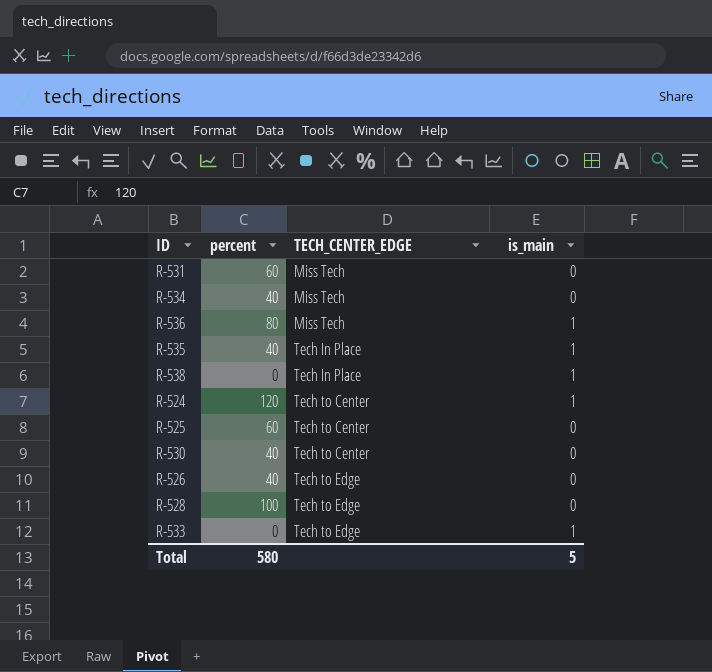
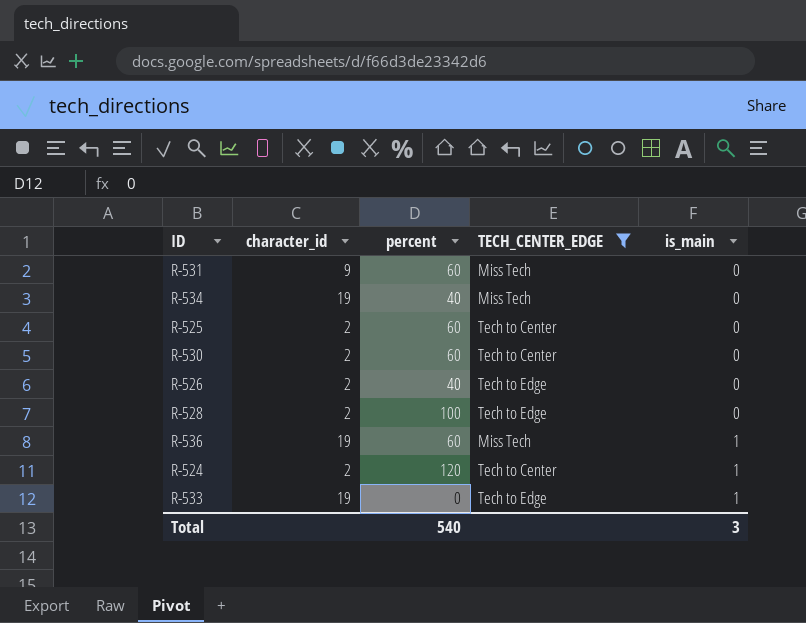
filter: none -> TECH_CENTER_EDGE != Tech In Place
row order: TECH_CENTER_EDGE ascending -> is_main ascending
column character_id | position: none -> 2
R-530 | percent: 40 -> 60
R-536 | percent: 80 -> 60
Total | percent: 580 -> 540
Total | is_main: 5 -> 3

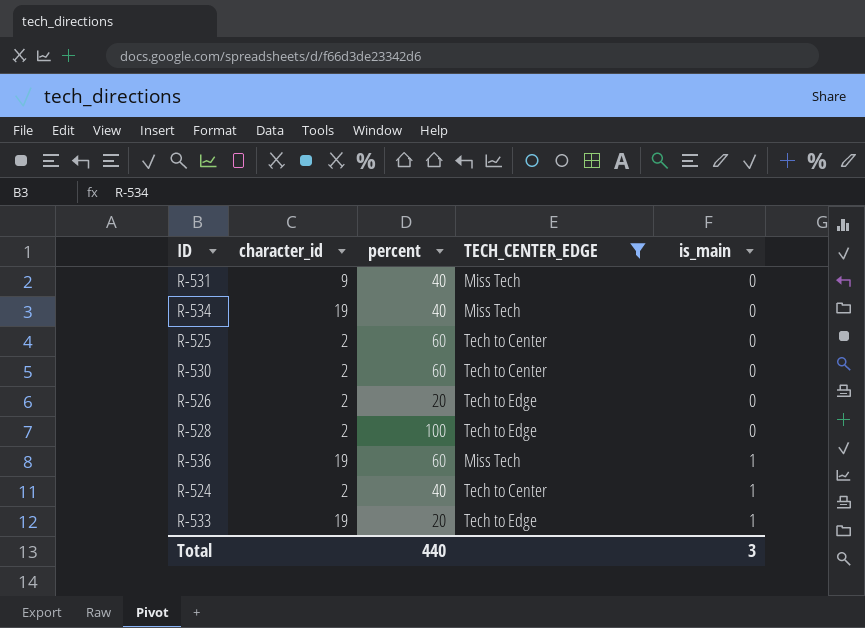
R-531 | percent: 60 -> 40
R-526 | percent: 40 -> 20
R-524 | percent: 120 -> 40
R-533 | percent: 0 -> 20
Total | percent: 540 -> 440

